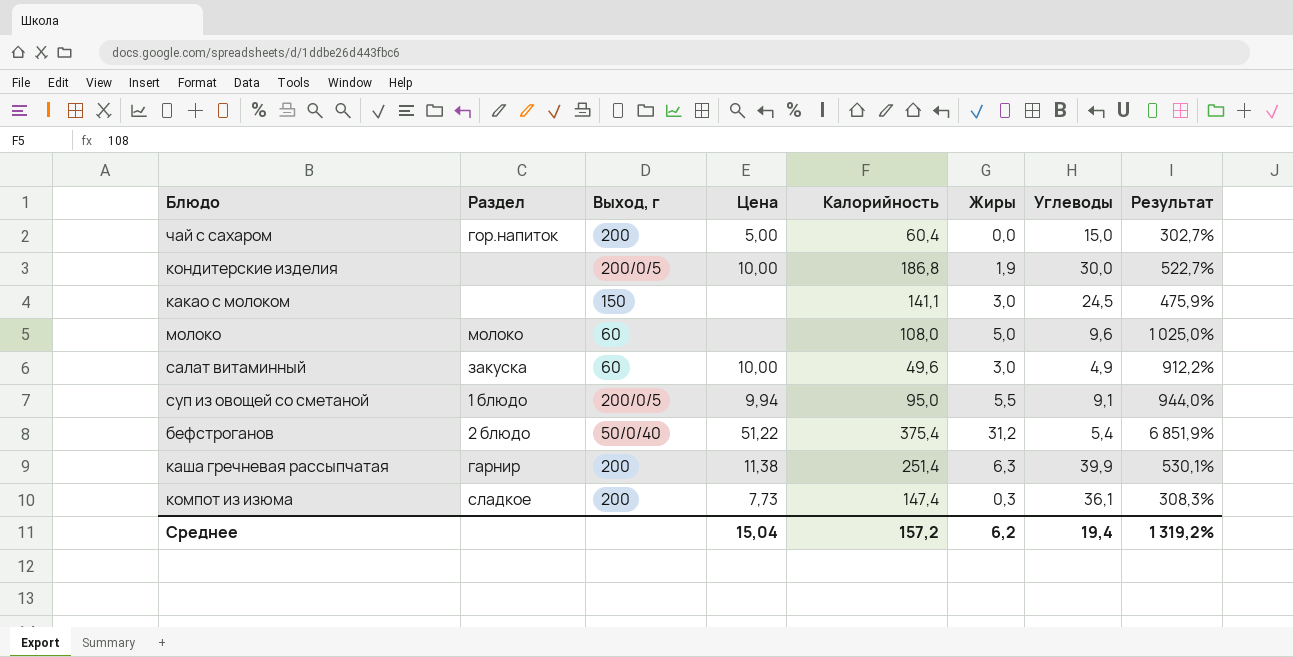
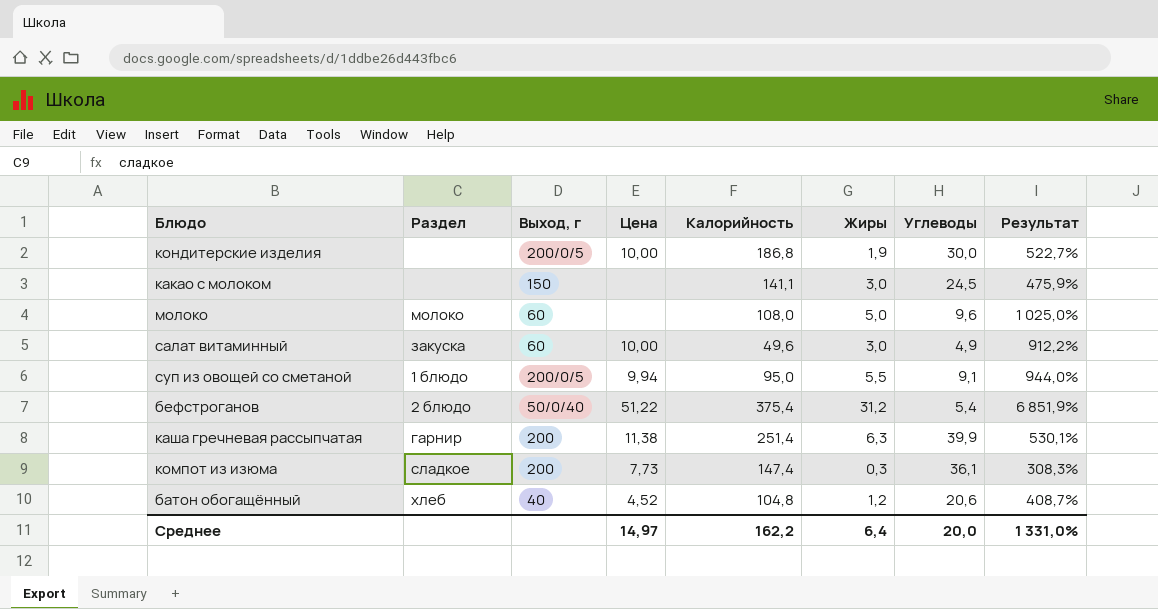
row чай с сахаром: гор.напиток | 200 | 5,00 | 60,4 | 0,0 | 15,0 | 302,7% -> none
row батон обогащённый: none -> хлеб | 40 | 4,52 | 104,8 | 1,2 | 20,6 | 408,7%
Среднее | Цена: 15,04 -> 14,97
Среднее | Калорийность: 157,2 -> 162,2
Среднее | Жиры: 6,2 -> 6,4
Среднее | Углеводы: 19,4 -> 20,0
Среднее | Результат: 1 319,2% -> 1 331,0%

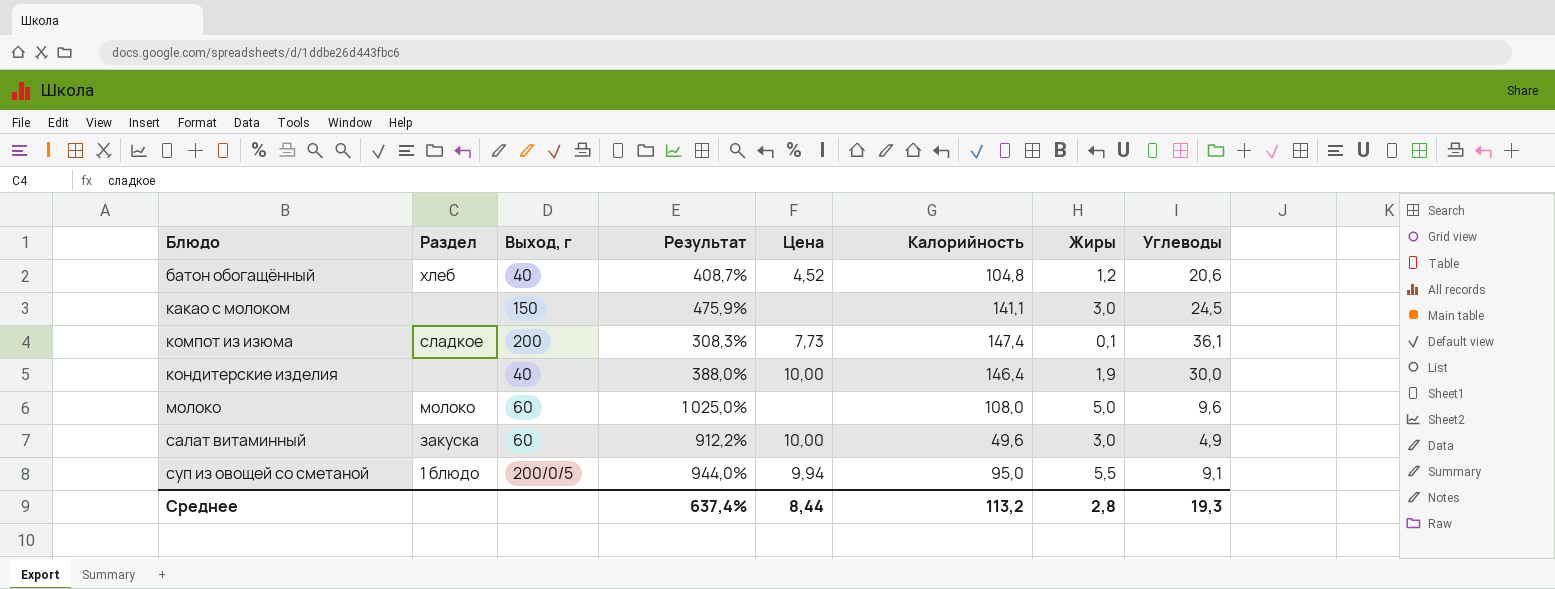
row order: none -> Блюдо ascending
column Результат | position: 8 -> 4
row бефстроганов: 2 блюдо | 50/0/40 | 51,22 | 375,4 | 31,2 | 5,4 | 6 851,9% -> none
row каша гречневая рассыпчатая: гарнир | 200 | 11,38 | 251,4 | 6,3 | 39,9 | 530,1% -> none
компот из изюма | Жиры: 0,3 -> 0,1
кондитерские изделия | Выход, г: 200/0/5 -> 40
кондитерские изделия | Результат: 522,7% -> 388,0%
кондитерские изделия | Калорийность: 186,8 -> 146,4
Среднее | Результат: 1 331,0% -> 637,4%
Среднее | Цена: 14,97 -> 8,44
Среднее | Калорийность: 162,2 -> 113,2
Среднее | Жиры: 6,4 -> 2,8
Среднее | Углеводы: 20,0 -> 19,3

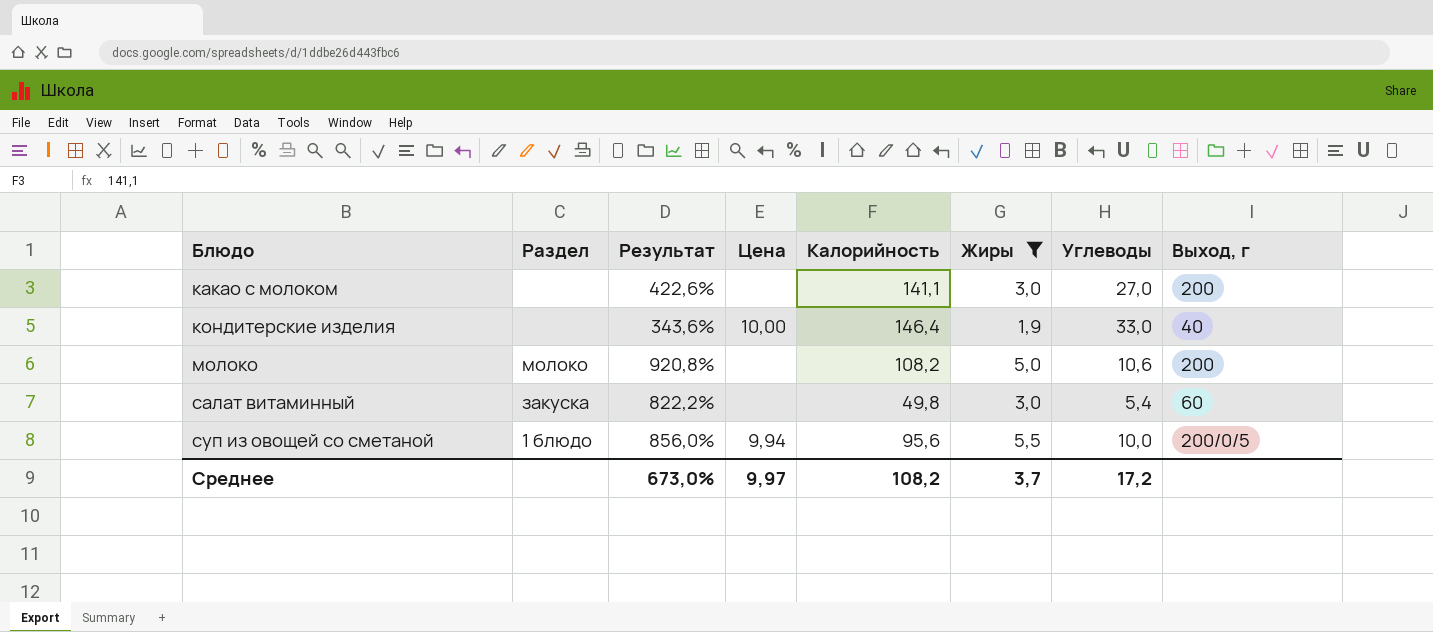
filter: none -> Жиры >= 1,9
column Выход, г | position: 3 -> 8
какао с молоком | Результат: 475,9% -> 422,6%
какао с молоком | Углеводы: 24,5 -> 27,0
какао с молоком | Выход, г: 150 -> 200
кондитерские изделия | Результат: 388,0% -> 343,6%
кондитерские изделия | Углеводы: 30,0 -> 33,0
молоко | Результат: 1 025,0% -> 920,8%
молоко | Калорийность: 108,0 -> 108,2
молоко | Углеводы: 9,6 -> 10,6
молоко | Выход, г: 60 -> 200
салат витаминный | Результат: 912,2% -> 822,2%
салат витаминный | Цена: 10,00 -> none
салат витаминный | Калорийность: 49,6 -> 49,8
салат витаминный | Углеводы: 4,9 -> 5,4
суп из овощей со сметаной | Результат: 944,0% -> 856,0%
суп из овощей со сметаной | Калорийность: 95,0 -> 95,6
суп из овощей со сметаной | Углеводы: 9,1 -> 10,0
Среднее | Результат: 637,4% -> 673,0%
Среднее | Цена: 8,44 -> 9,97
Среднее | Калорийность: 113,2 -> 108,2
Среднее | Жиры: 2,8 -> 3,7
Среднее | Углеводы: 19,3 -> 17,2

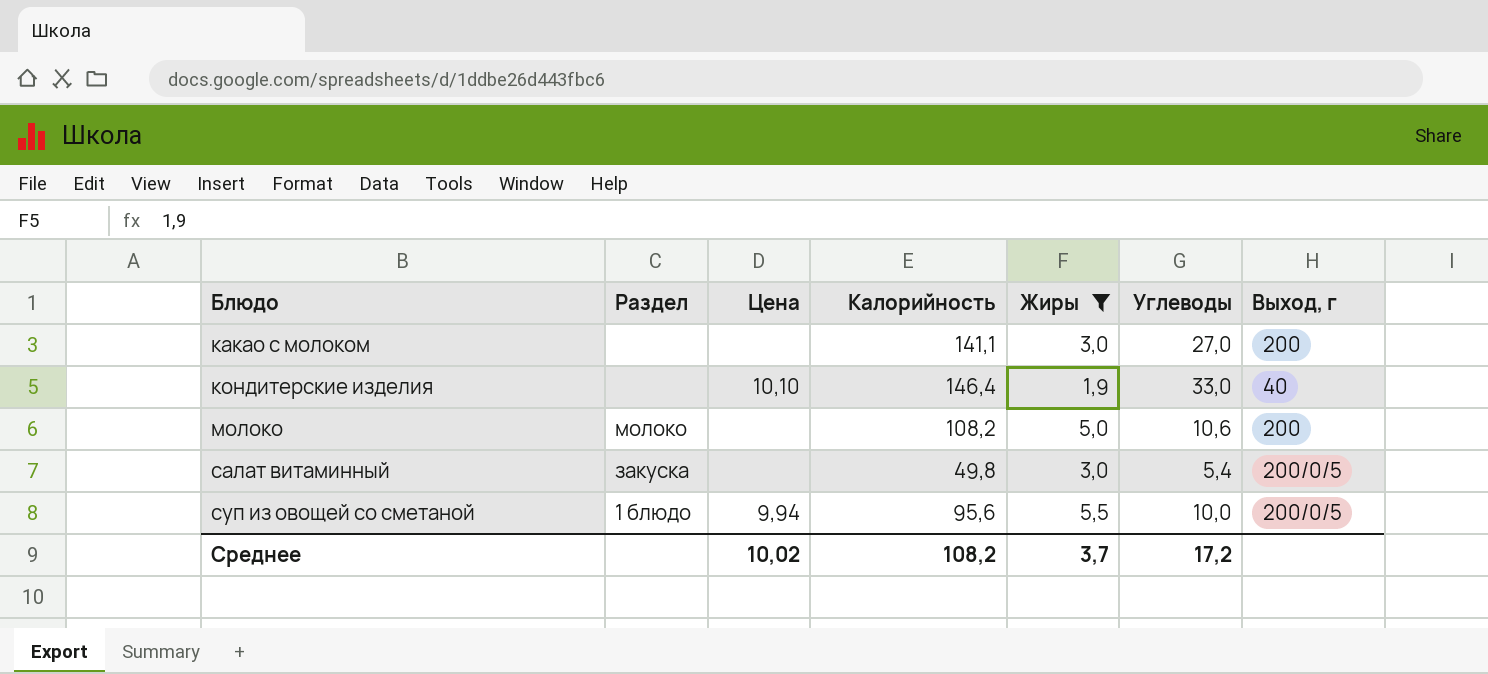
column Результат | formula: ([Калорийность] - [Углеводы]) / [Углеводы] -> none
кондитерские изделия | Цена: 10,00 -> 10,10
салат витаминный | Выход, г: 60 -> 200/0/5
Среднее | Цена: 9,97 -> 10,02

